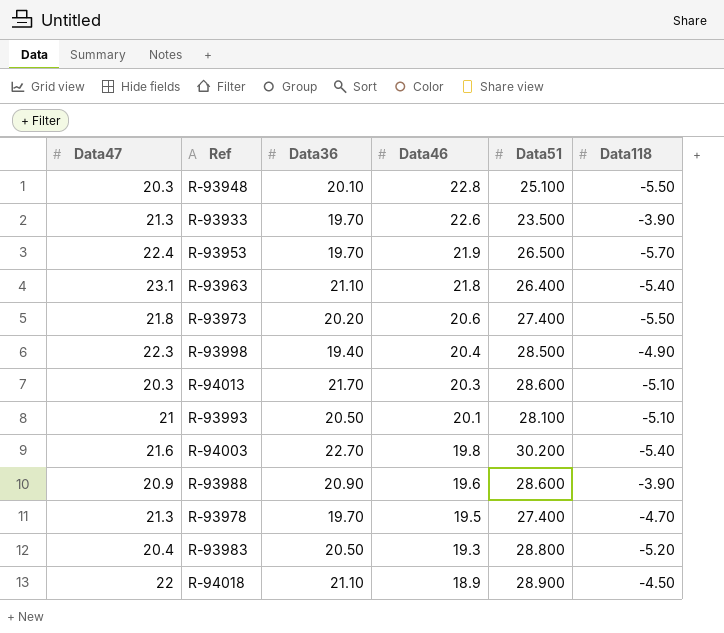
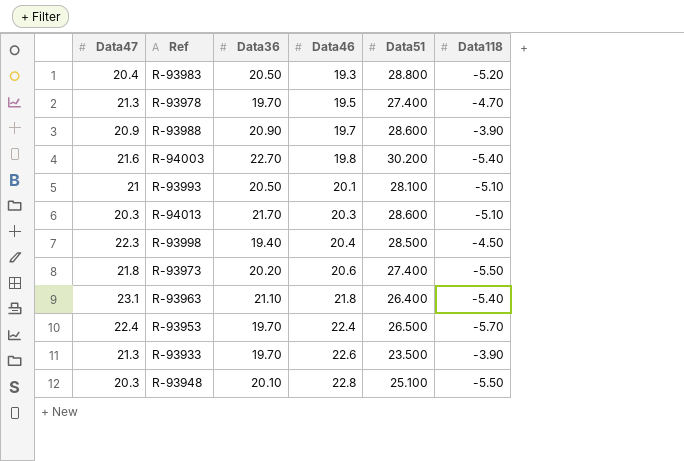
row order: Data46 descending -> Data46 ascending
row R-94018: 22 | 21.10 | 18.9 | 28.900 | -4.50 -> none
R-93988 | Data46: 19.6 -> 19.7
R-93998 | Data118: -4.90 -> -4.50
R-93953 | Data46: 21.9 -> 22.4

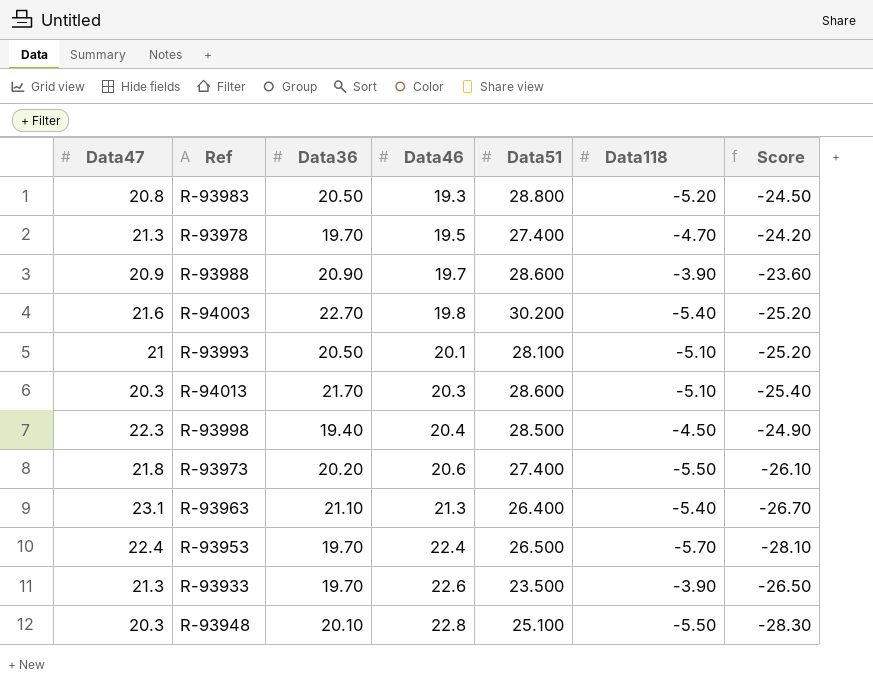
column Score | formula: none -> [Data118] - [Data46]
R-93983 | Data47: 20.4 -> 20.8
R-93963 | Data46: 21.8 -> 21.3

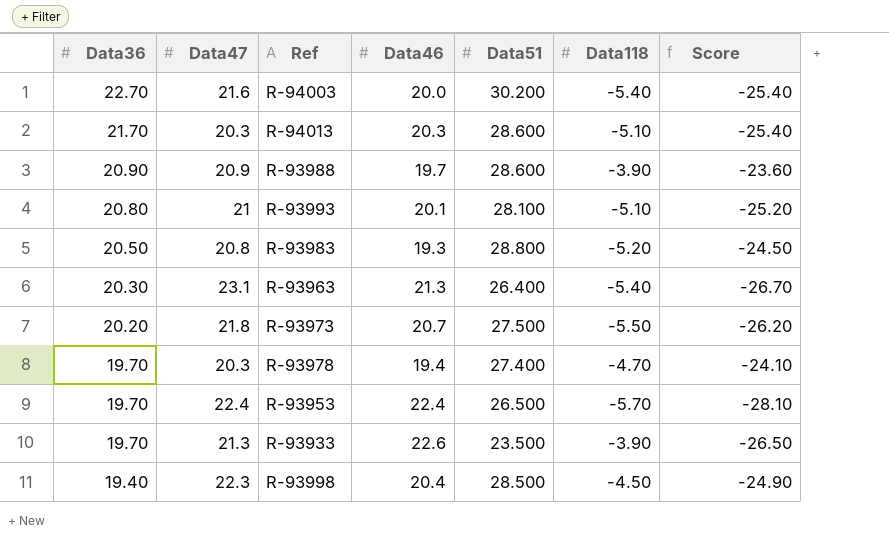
row order: Data46 ascending -> Data36 descending
column Data36 | position: 3 -> 1
row R-93948: 20.3 | 20.10 | 22.8 | 25.100 | -5.50 | -28.30 -> none
R-94003 | Data46: 19.8 -> 20.0
R-94003 | Score: -25.20 -> -25.40
R-93993 | Data36: 20.50 -> 20.80
R-93963 | Data36: 21.10 -> 20.30
R-93973 | Data46: 20.6 -> 20.7
R-93973 | Data51: 27.400 -> 27.500
R-93973 | Score: -26.10 -> -26.20
R-93978 | Data47: 21.3 -> 20.3
R-93978 | Data46: 19.5 -> 19.4
R-93978 | Score: -24.20 -> -24.10

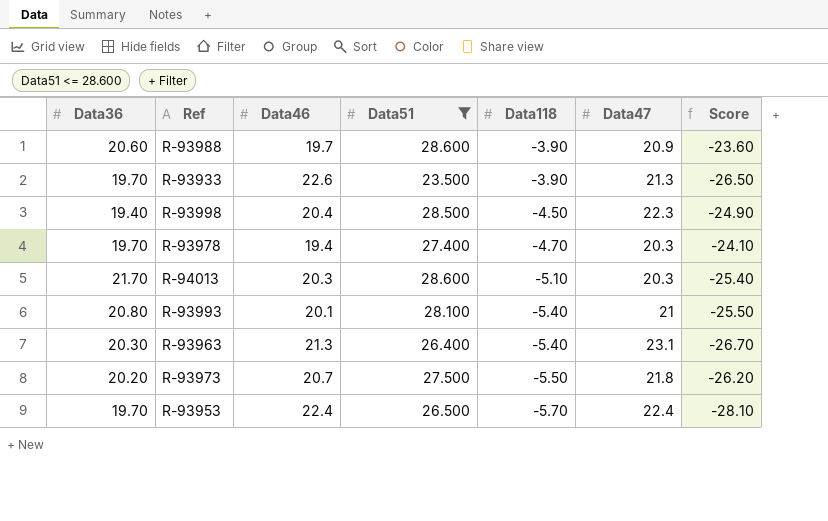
filter: none -> Data51 <= 28.600
row order: Data36 descending -> Data118 descending
column Data47 | position: 2 -> 6
R-93988 | Data36: 20.90 -> 20.60
R-93993 | Data118: -5.10 -> -5.40
R-93993 | Score: -25.20 -> -25.50

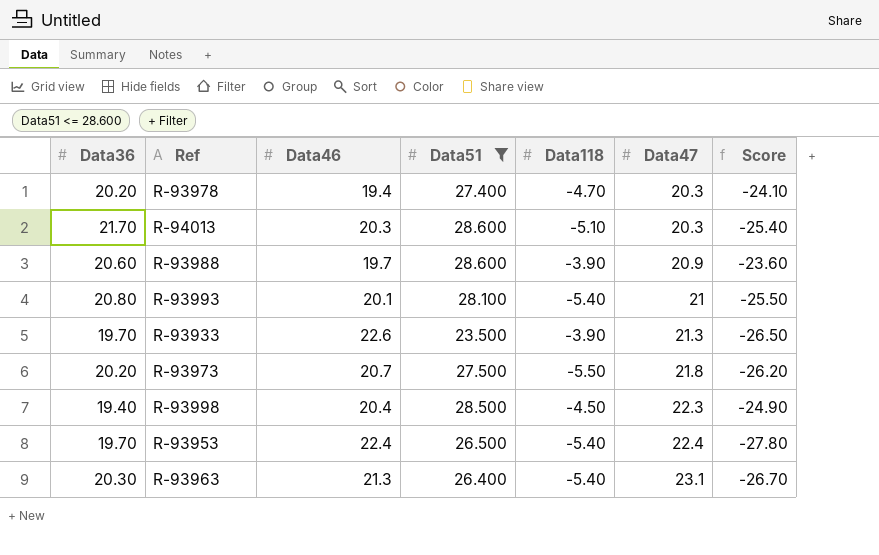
row order: Data118 descending -> Data47 ascending
R-93978 | Data36: 19.70 -> 20.20
R-93953 | Data118: -5.70 -> -5.40
R-93953 | Score: -28.10 -> -27.80

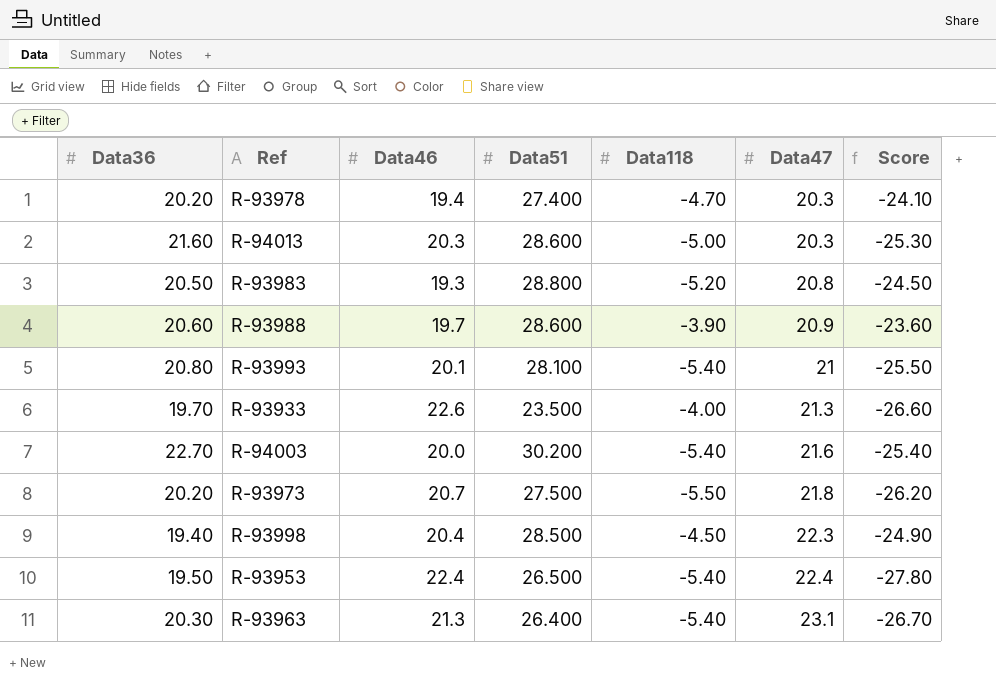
filter: Data51 <= 28.600 -> none
R-94013 | Data36: 21.70 -> 21.60
R-94013 | Data118: -5.10 -> -5.00
R-94013 | Score: -25.40 -> -25.30
R-93933 | Data118: -3.90 -> -4.00
R-93933 | Score: -26.50 -> -26.60
R-93953 | Data36: 19.70 -> 19.50

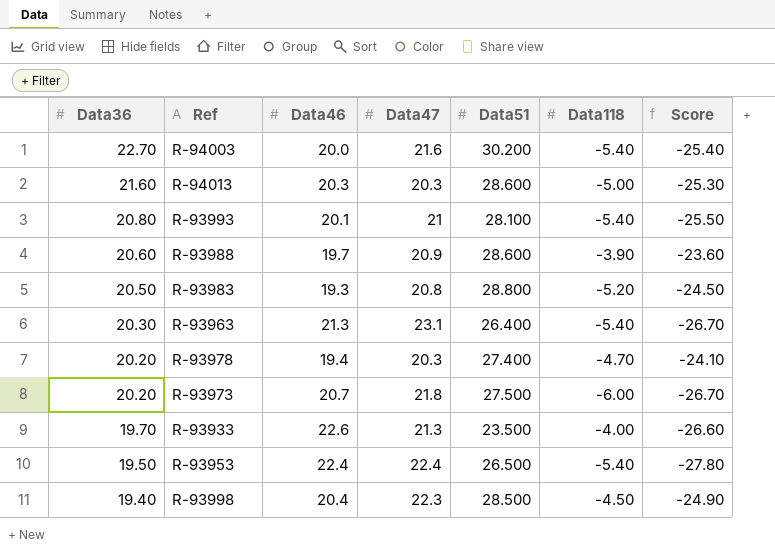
row order: Data47 ascending -> Data36 descending
column Data47 | position: 6 -> 4
R-93973 | Data118: -5.50 -> -6.00
R-93973 | Score: -26.20 -> -26.70

